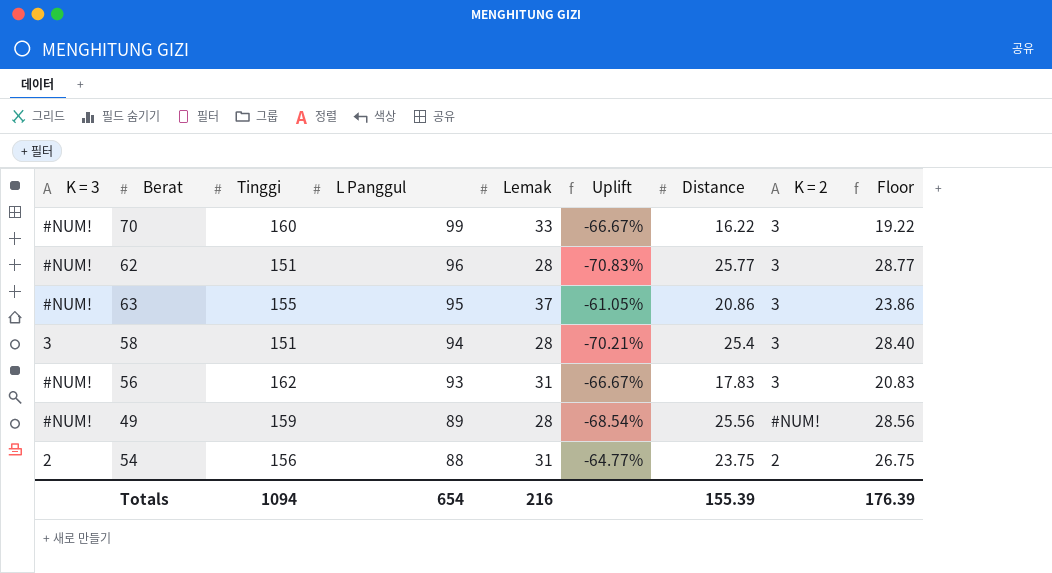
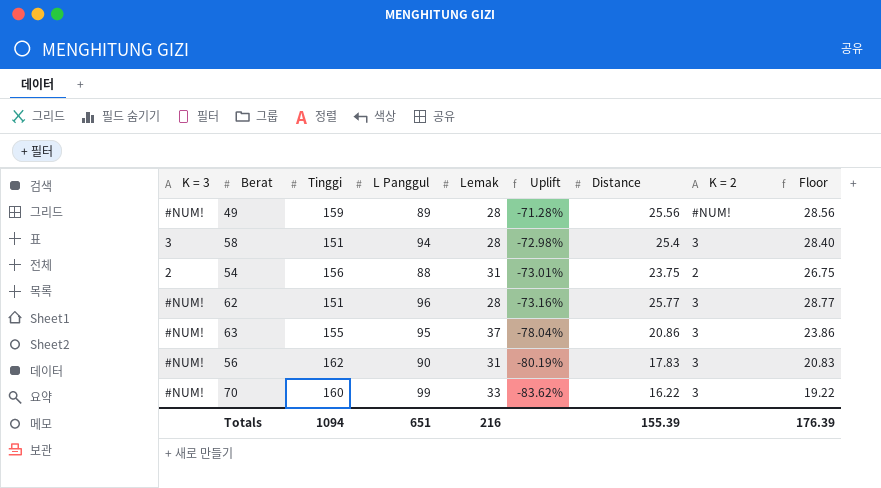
row order: L Panggul descending -> Uplift descending
column Uplift | formula: ([Lemak] - [L Panggul]) / [L Panggul] -> ([Distance] - [L Panggul]) / [L Panggul]
56 | L Panggul: 93 -> 90
Totals | L Panggul: 654 -> 651

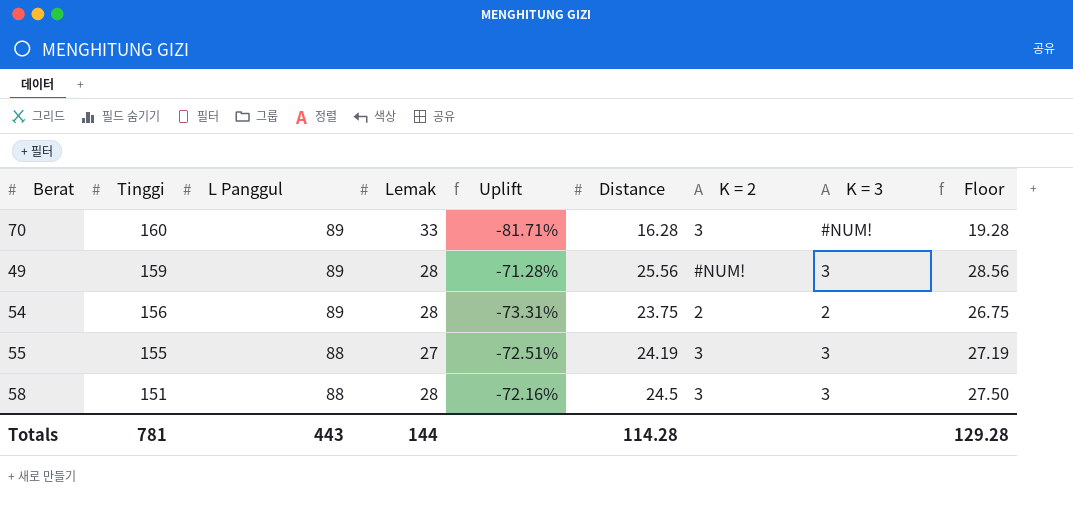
row order: Uplift descending -> Tinggi descending
column K = 3 | position: 1 -> 8
row 62: #NUM! | 151 | 96 | 28 | -73.16% | 25.77 | 3 | 28.77 -> none
row 63: #NUM! | 155 | 95 | 37 | -78.04% | 20.86 | 3 | 23.86 -> none
row 56: #NUM! | 162 | 90 | 31 | -80.19% | 17.83 | 3 | 20.83 -> none
70 | L Panggul: 99 -> 89
70 | Uplift: -83.62% -> -81.71%
70 | Distance: 16.22 -> 16.28
70 | Floor: 19.22 -> 19.28
49 | K = 3: #NUM! -> 3
54 | L Panggul: 88 -> 89
54 | Lemak: 31 -> 28
54 | Uplift: -73.01% -> -73.31%
row 55: none -> 155 | 88 | 27 | -72.51% | 24.19 | 3 | 3 | 27.19
58 | L Panggul: 94 -> 88
58 | Uplift: -72.98% -> -72.16%
58 | Distance: 25.4 -> 24.5
58 | Floor: 28.40 -> 27.50
Totals | Tinggi: 1094 -> 781
Totals | L Panggul: 651 -> 443
Totals | Lemak: 216 -> 144
Totals | Distance: 155.39 -> 114.28
Totals | Floor: 176.39 -> 129.28

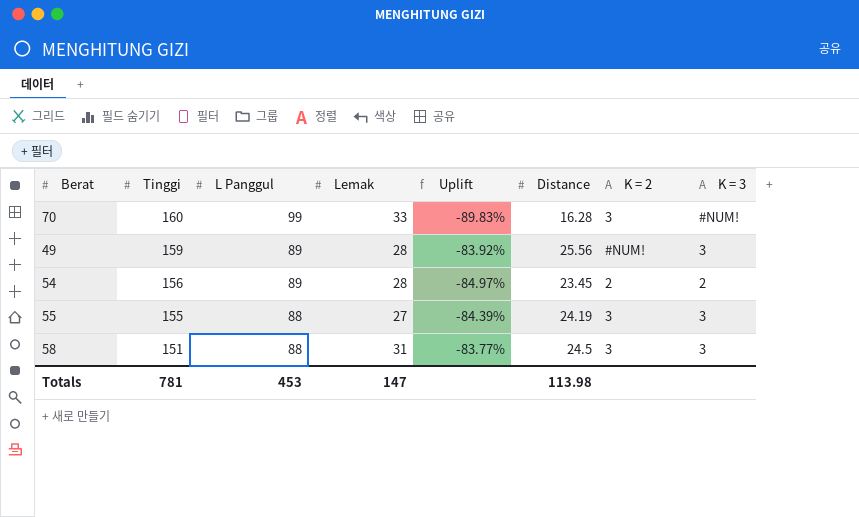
column Floor | formula: [Distance] + 3 -> none
column Uplift | formula: ([Distance] - [L Panggul]) / [L Panggul] -> ([Distance] - [Tinggi]) / [Tinggi]
70 | L Panggul: 89 -> 99
54 | Distance: 23.75 -> 23.45
58 | Lemak: 28 -> 31
Totals | L Panggul: 443 -> 453
Totals | Lemak: 144 -> 147
Totals | Distance: 114.28 -> 113.98

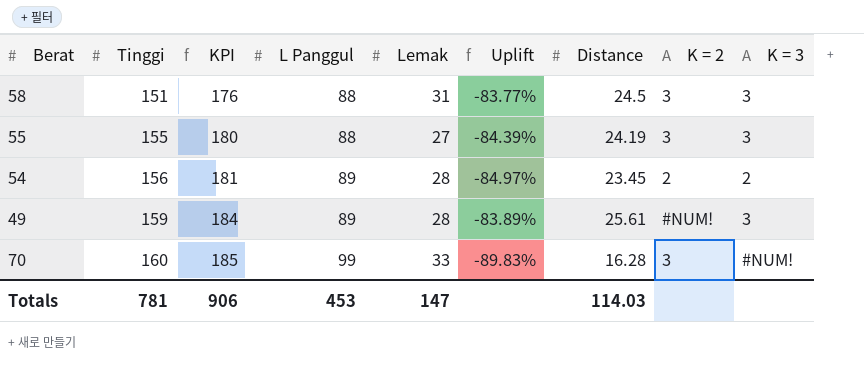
row order: Tinggi descending -> Tinggi ascending
column KPI | formula: none -> [Tinggi] + 25
49 | Uplift: -83.92% -> -83.89%
49 | Distance: 25.56 -> 25.61
Totals | Distance: 113.98 -> 114.03

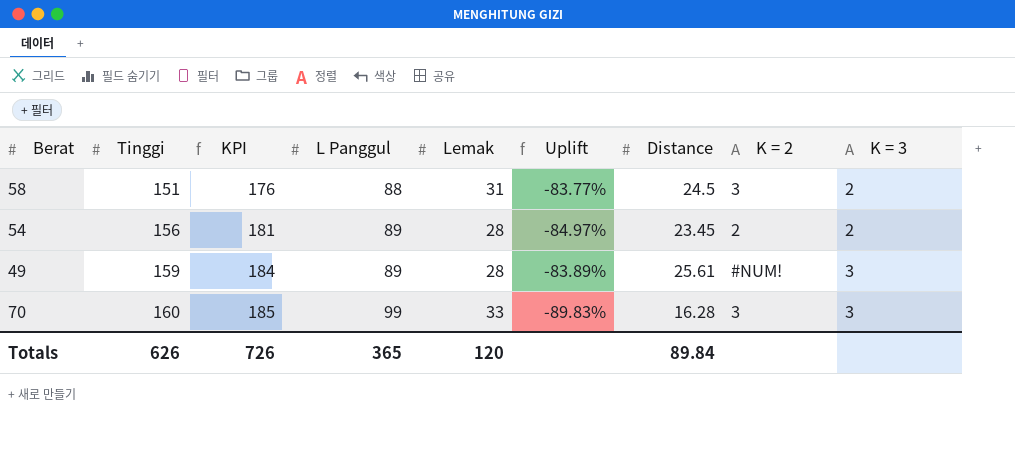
row 55: 155 | 180 | 88 | 27 | -84.39% | 24.19 | 3 | 3 -> none
58 | K = 3: 3 -> 2
70 | K = 3: #NUM! -> 3
Totals | Tinggi: 781 -> 626
Totals | KPI: 906 -> 726
Totals | L Panggul: 453 -> 365
Totals | Lemak: 147 -> 120
Totals | Distance: 114.03 -> 89.84

